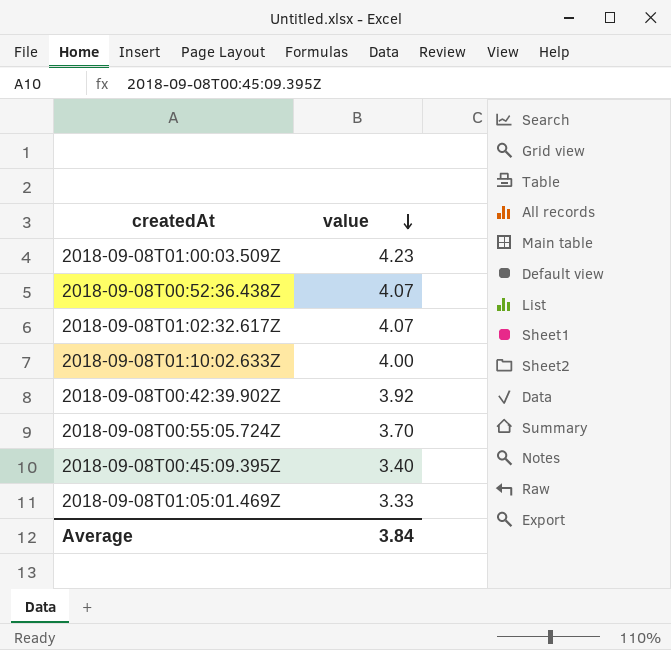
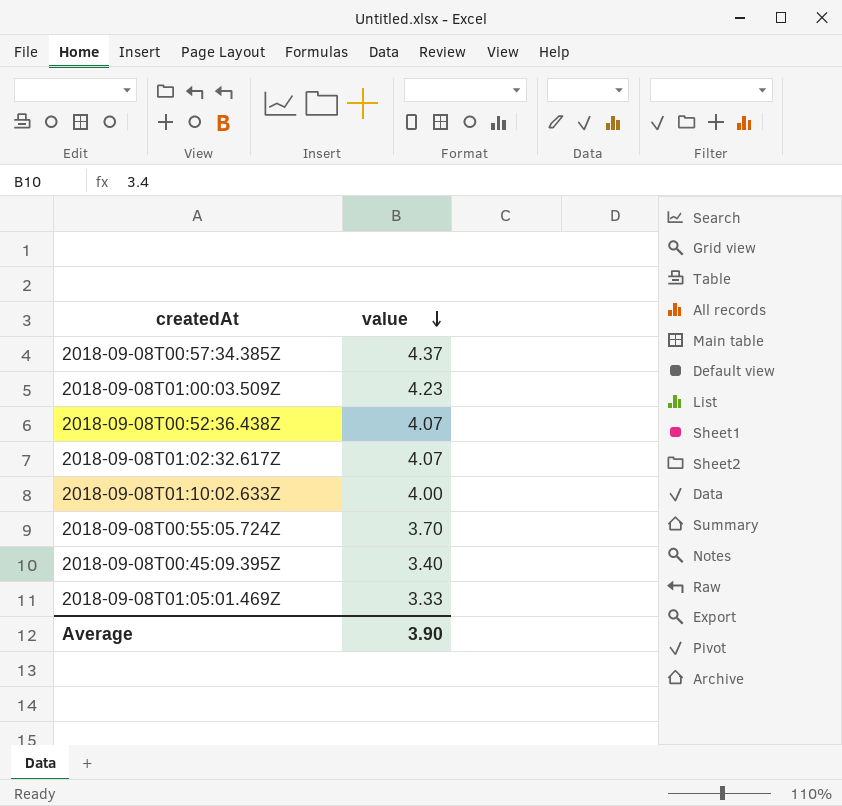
row 2018-09-08T00:42:39.902Z: 3.92 -> none
row 2018-09-08T00:57:34.385Z: none -> 4.37
Average | value: 3.84 -> 3.90

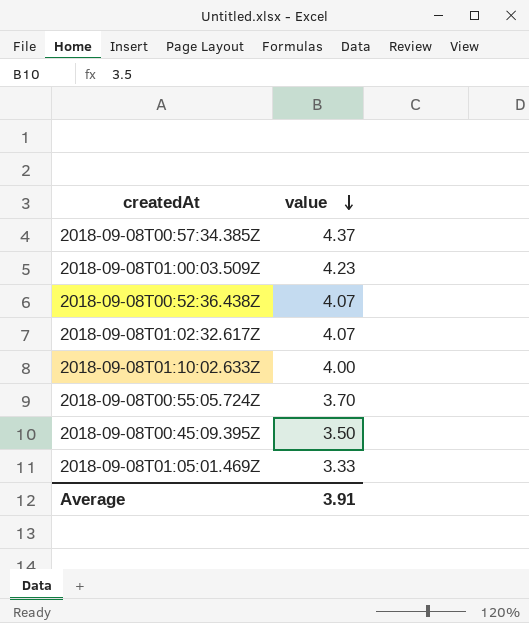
2018-09-08T00:45:09.395Z | value: 3.40 -> 3.50
Average | value: 3.90 -> 3.91

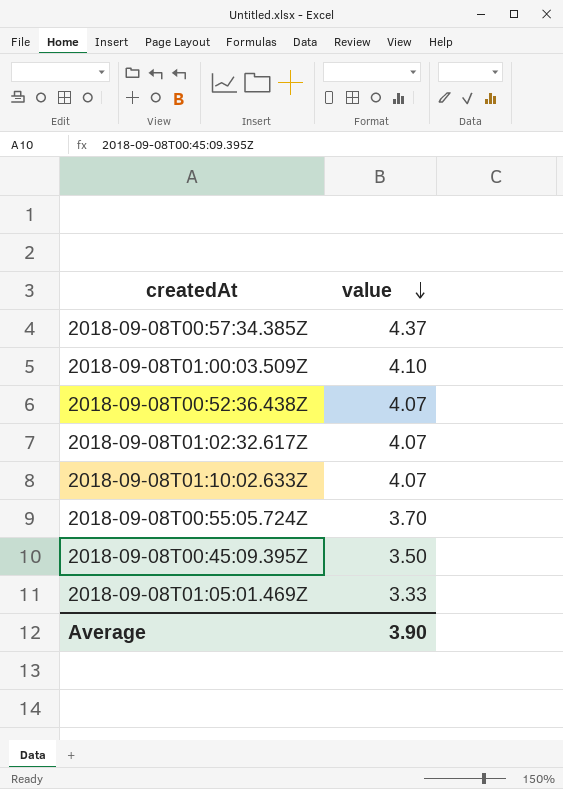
2018-09-08T01:00:03.509Z | value: 4.23 -> 4.10
2018-09-08T01:10:02.633Z | value: 4.00 -> 4.07
Average | value: 3.91 -> 3.90

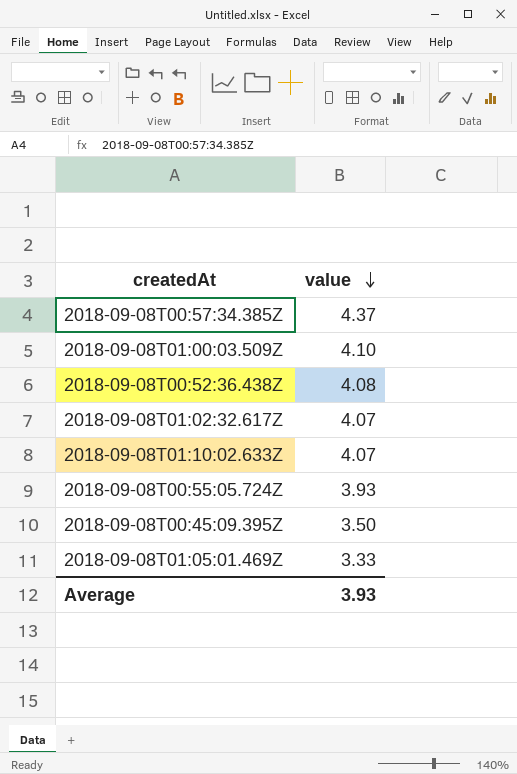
2018-09-08T00:52:36.438Z | value: 4.07 -> 4.08
2018-09-08T00:55:05.724Z | value: 3.70 -> 3.93
Average | value: 3.90 -> 3.93

